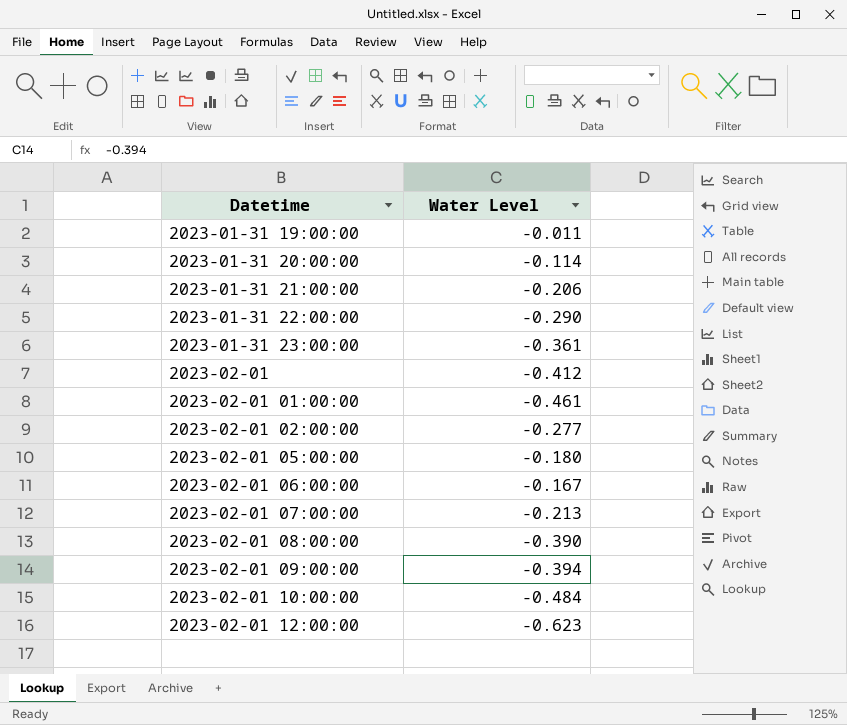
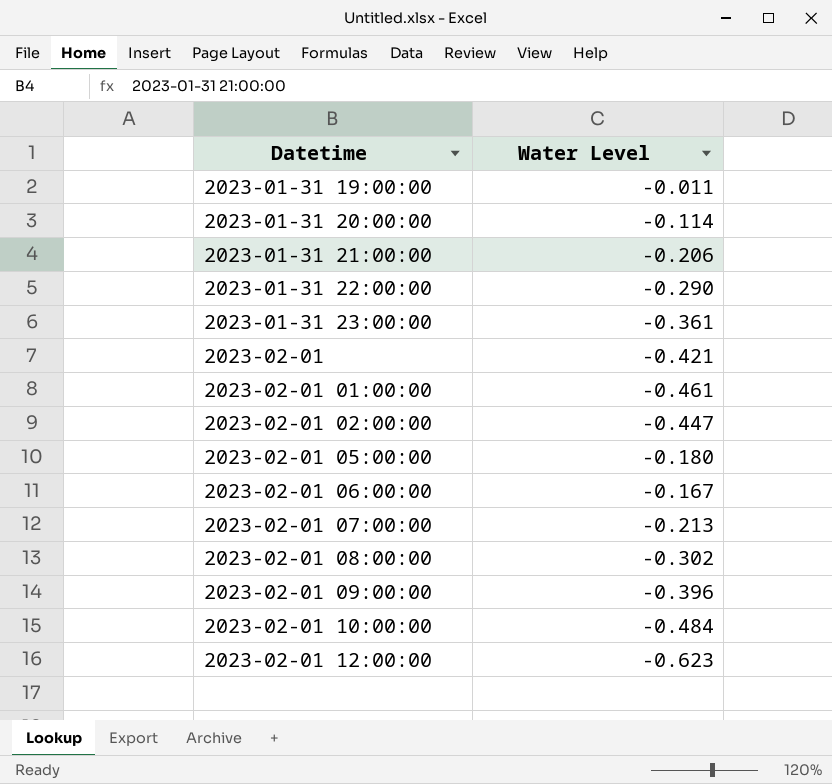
2023-02-01 | Water Level: -0.412 -> -0.421
2023-02-01 02:00:00 | Water Level: -0.277 -> -0.447
2023-02-01 08:00:00 | Water Level: -0.390 -> -0.302
2023-02-01 09:00:00 | Water Level: -0.394 -> -0.396

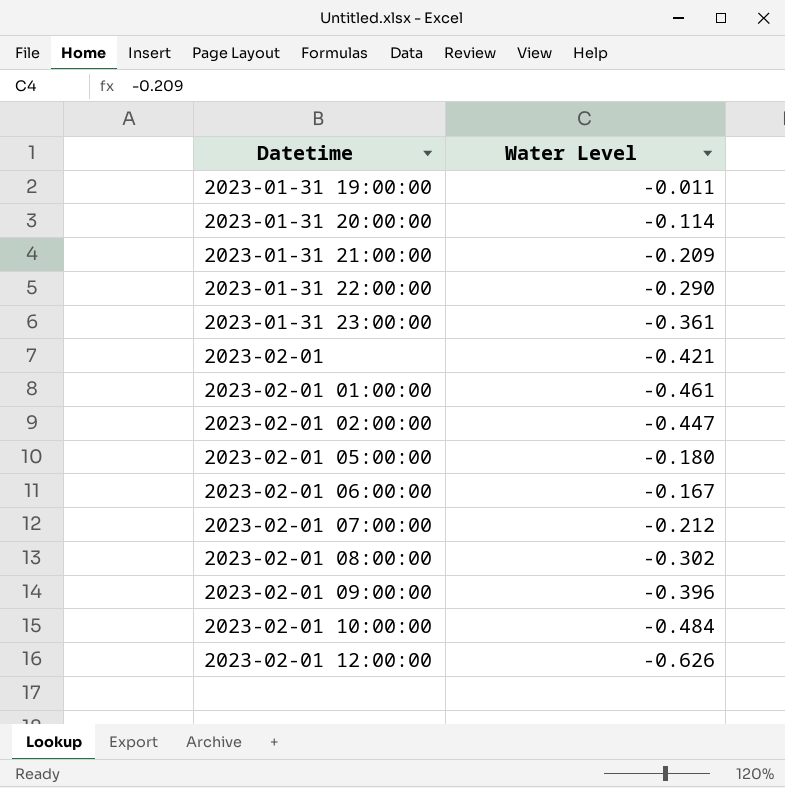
2023-01-31 21:00:00 | Water Level: -0.206 -> -0.209
2023-02-01 07:00:00 | Water Level: -0.213 -> -0.212
2023-02-01 12:00:00 | Water Level: -0.623 -> -0.626

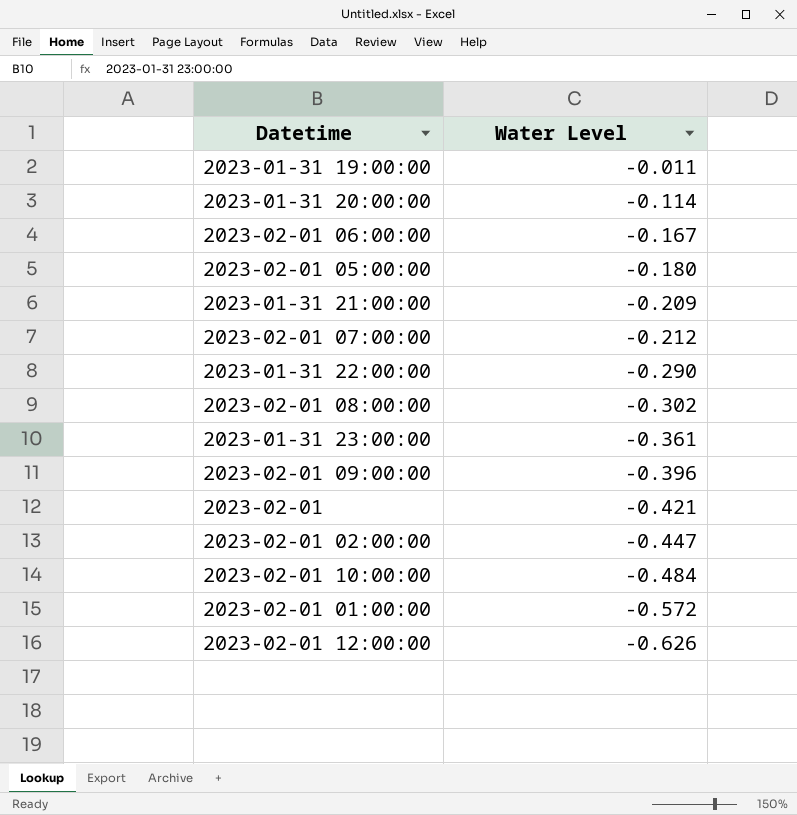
row order: Datetime ascending -> Water Level descending
2023-02-01 01:00:00 | Water Level: -0.461 -> -0.572

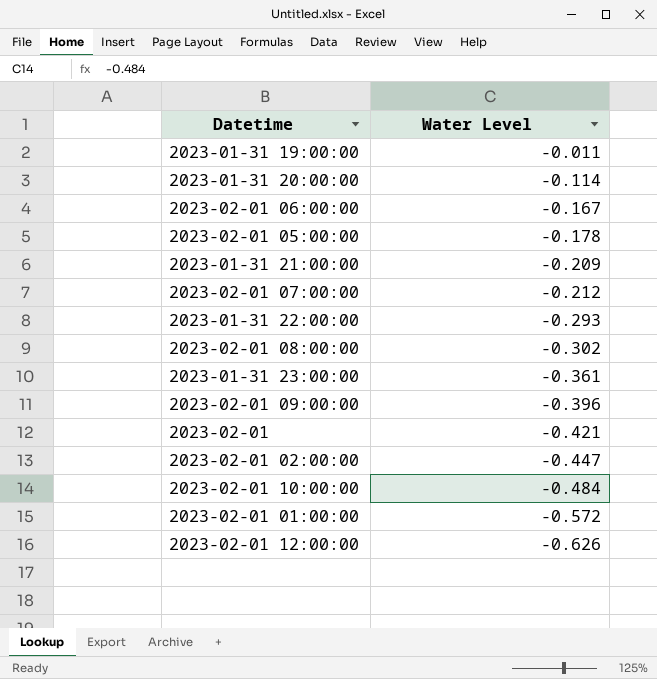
2023-02-01 05:00:00 | Water Level: -0.180 -> -0.178
2023-01-31 22:00:00 | Water Level: -0.290 -> -0.293

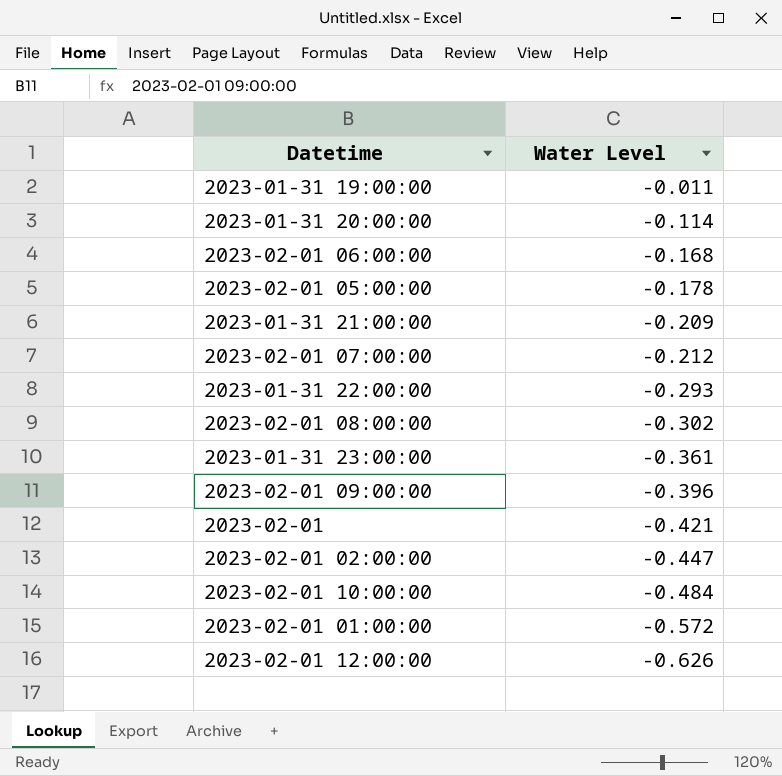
2023-02-01 06:00:00 | Water Level: -0.167 -> -0.168

